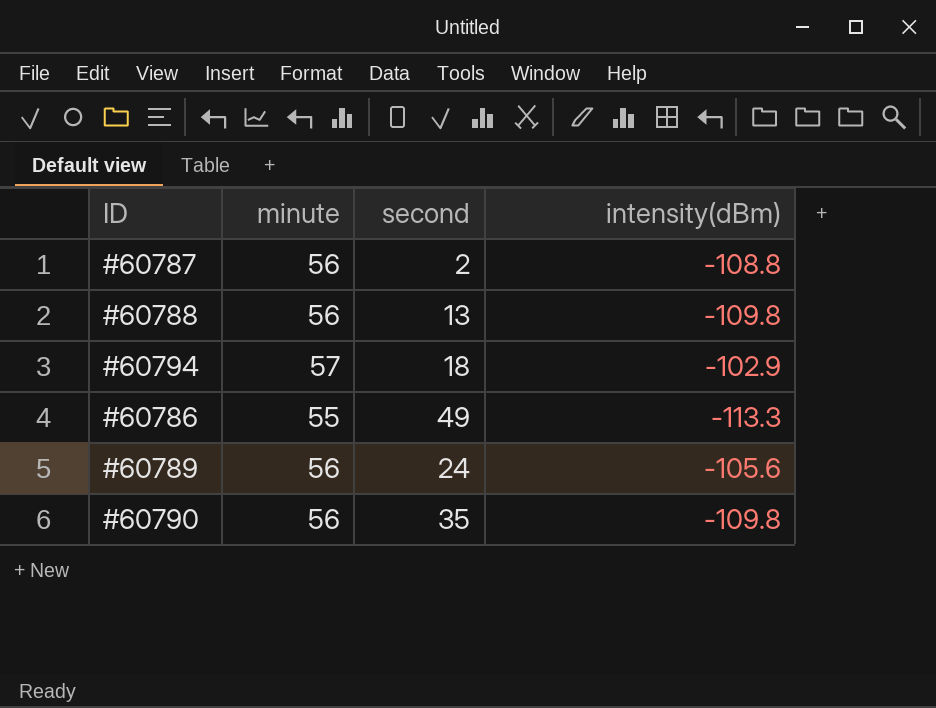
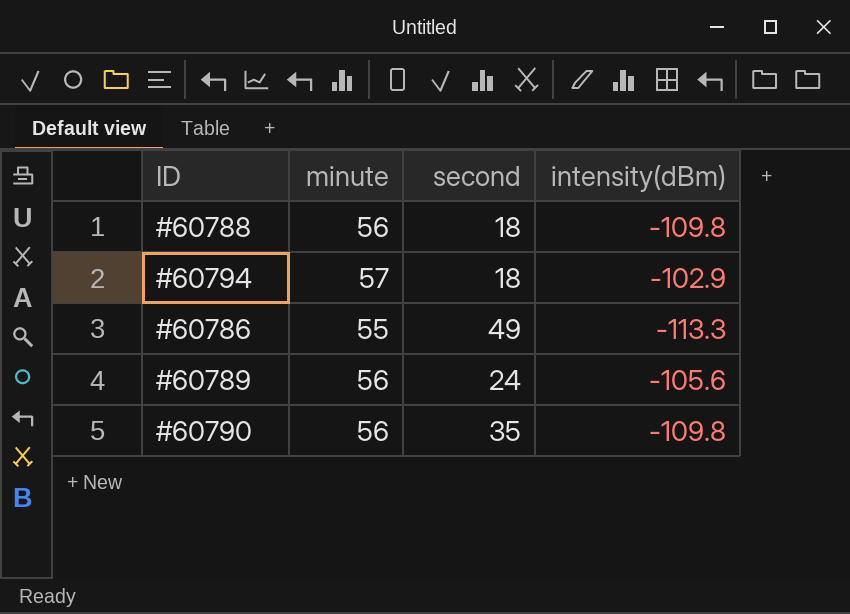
row #60787: 56 | 2 | -108.8 -> none
#60788 | second: 13 -> 18

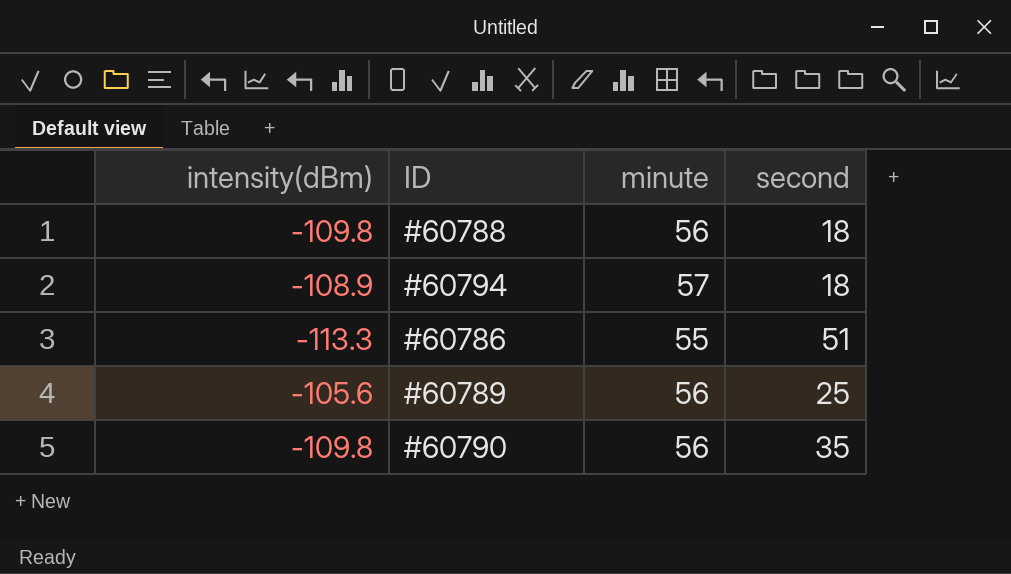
column intensity(dBm) | position: 4 -> 1
#60794 | intensity(dBm): -102.9 -> -108.9
#60786 | second: 49 -> 51
#60789 | second: 24 -> 25

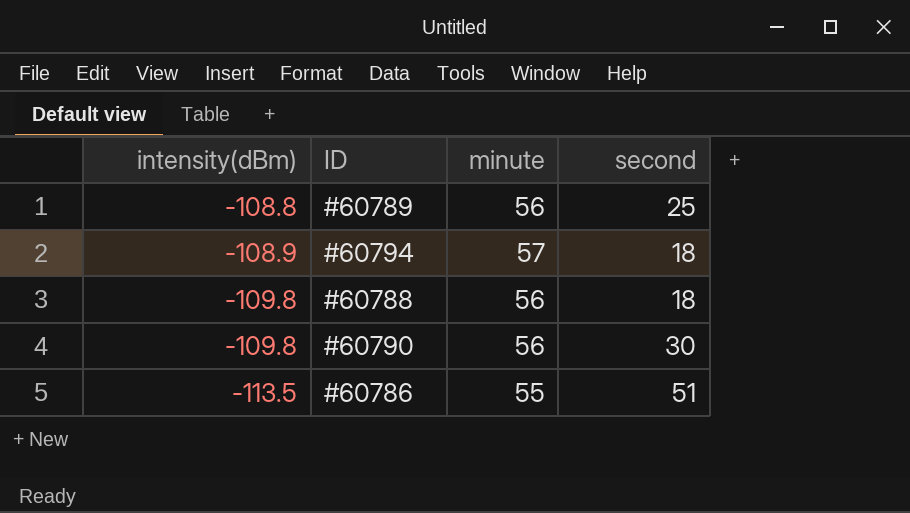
row order: none -> intensity(dBm) descending
#60789 | intensity(dBm): -105.6 -> -108.8
#60790 | second: 35 -> 30
#60786 | intensity(dBm): -113.3 -> -113.5

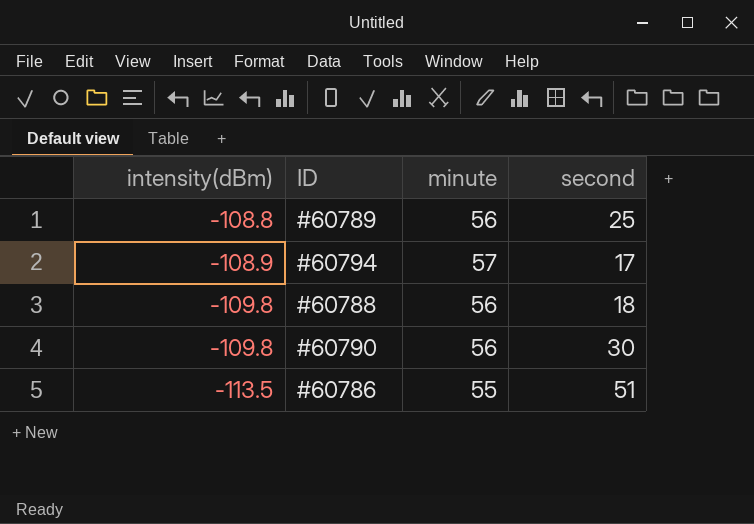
#60794 | second: 18 -> 17

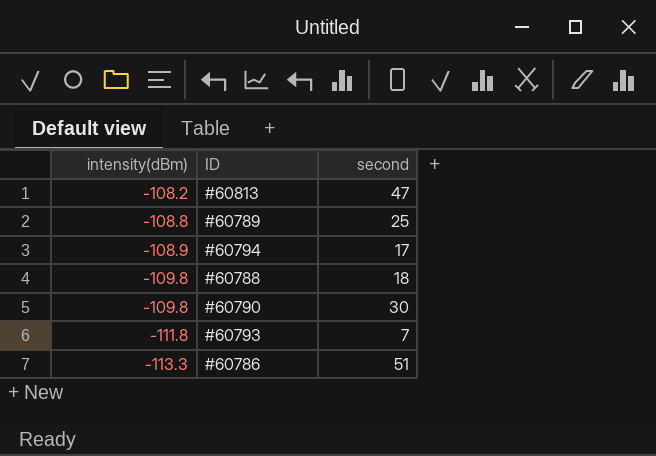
column minute | position: 3 -> none
row #60813: none -> -108.2 | 47
row #60793: none -> -111.8 | 7
#60786 | intensity(dBm): -113.5 -> -113.3

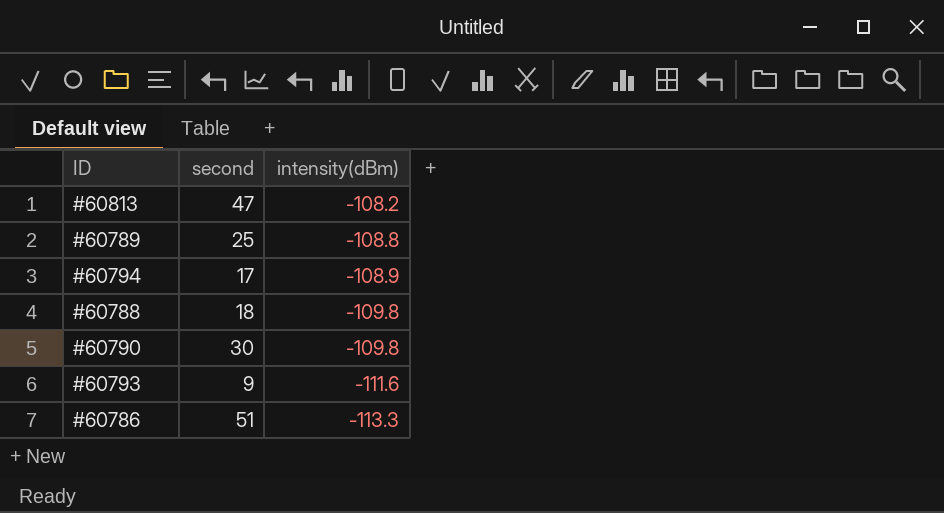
column intensity(dBm) | position: 1 -> 3
#60793 | second: 7 -> 9
#60793 | intensity(dBm): -111.8 -> -111.6

